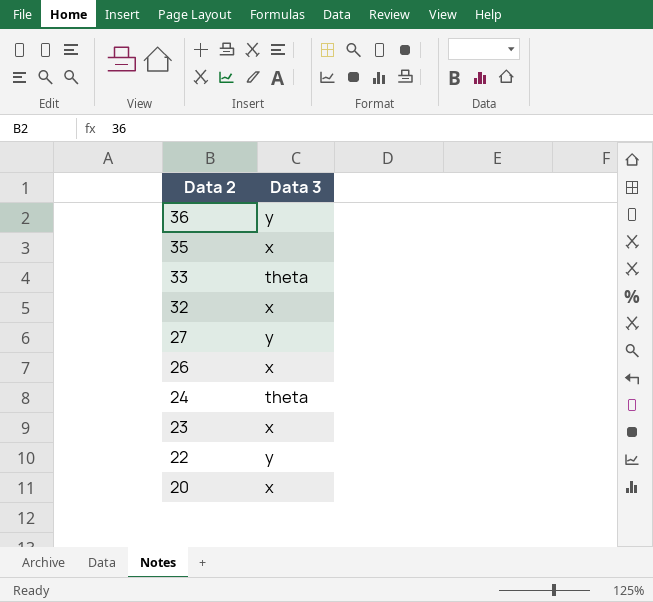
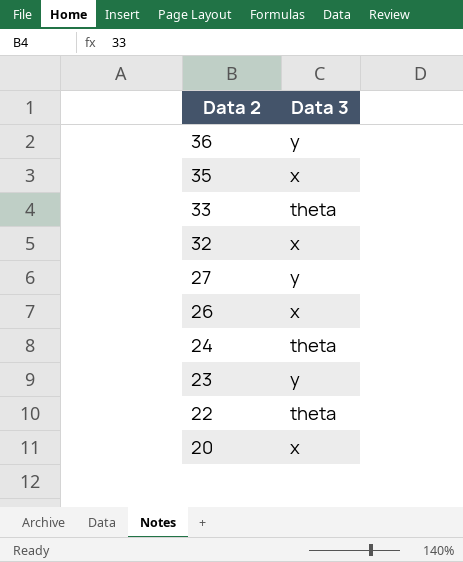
23 | Data 3: x -> y
22 | Data 3: y -> theta

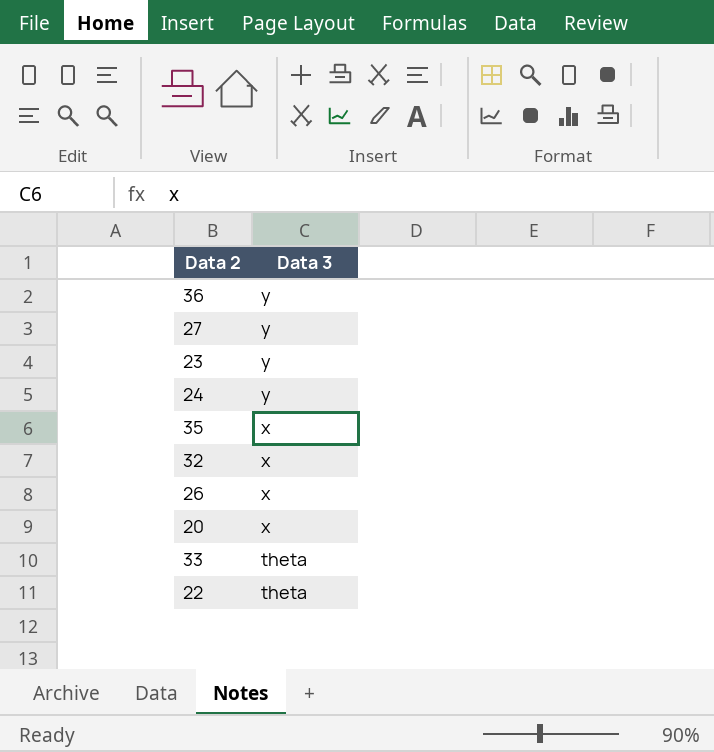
row order: Data 2 descending -> Data 3 descending
24 | Data 3: theta -> y

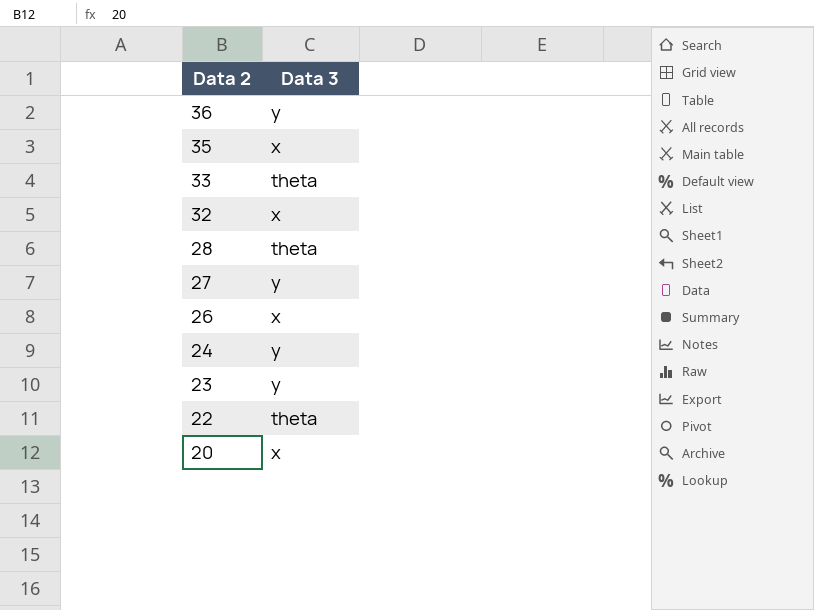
row order: Data 3 descending -> Data 2 descending
row 28: none -> theta

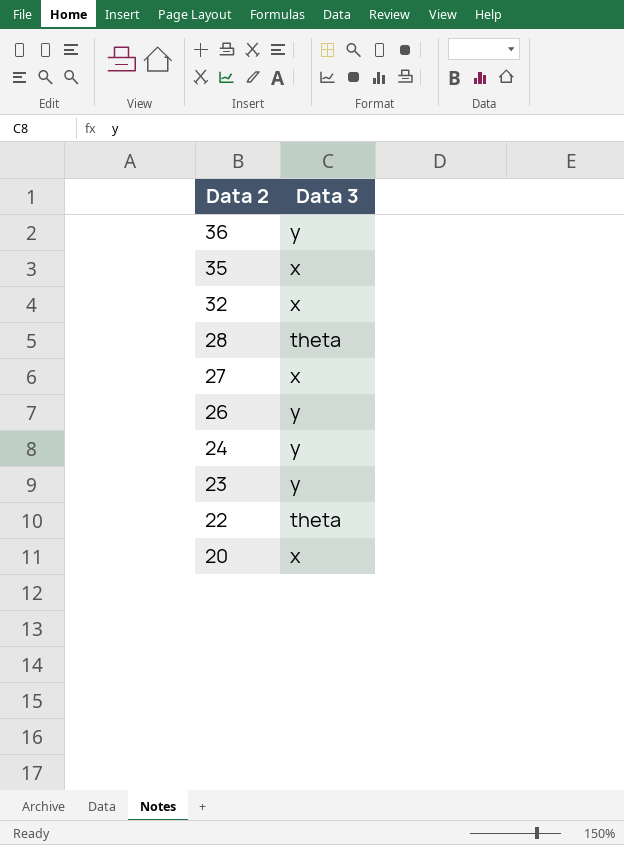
row 33: theta -> none
27 | Data 3: y -> x
26 | Data 3: x -> y

